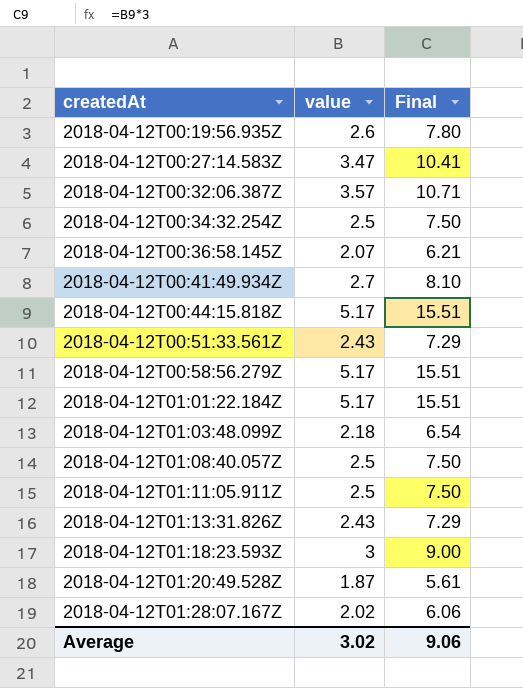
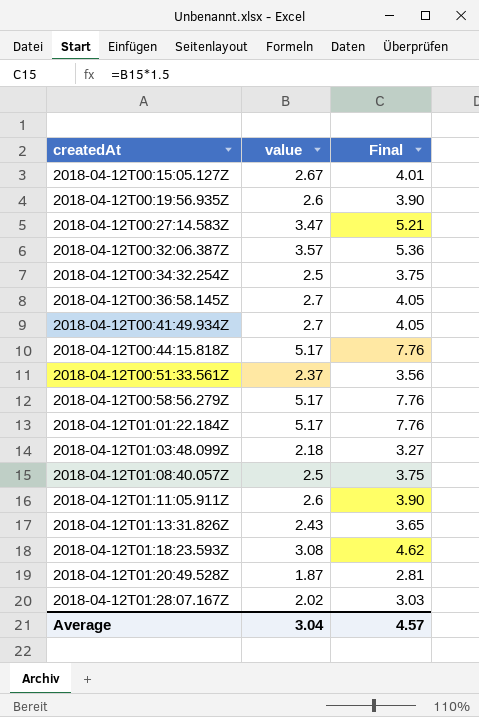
column Final | formula: [value] * 3 -> [value] * 1.5
row 2018-04-12T00:15:05.127Z: none -> 2.67 | 4.01
2018-04-12T00:36:58.145Z | value: 2.07 -> 2.7
2018-04-12T00:51:33.561Z | value: 2.43 -> 2.37
2018-04-12T01:11:05.911Z | value: 2.5 -> 2.6
2018-04-12T01:18:23.593Z | value: 3 -> 3.08
Average | value: 3.02 -> 3.04
Average | Final: 9.06 -> 4.57

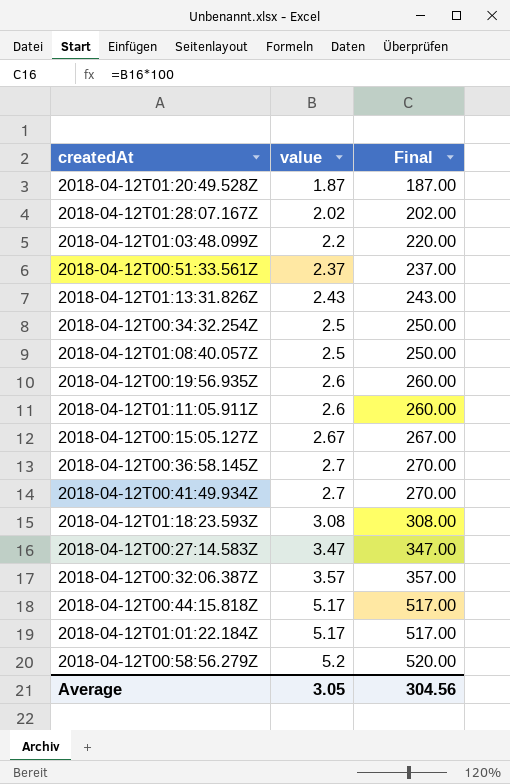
row order: createdAt ascending -> value ascending
column Final | formula: [value] * 1.5 -> [value] * 100
2018-04-12T01:03:48.099Z | value: 2.18 -> 2.2
2018-04-12T00:58:56.279Z | value: 5.17 -> 5.2
Average | value: 3.04 -> 3.05
Average | Final: 4.57 -> 304.56

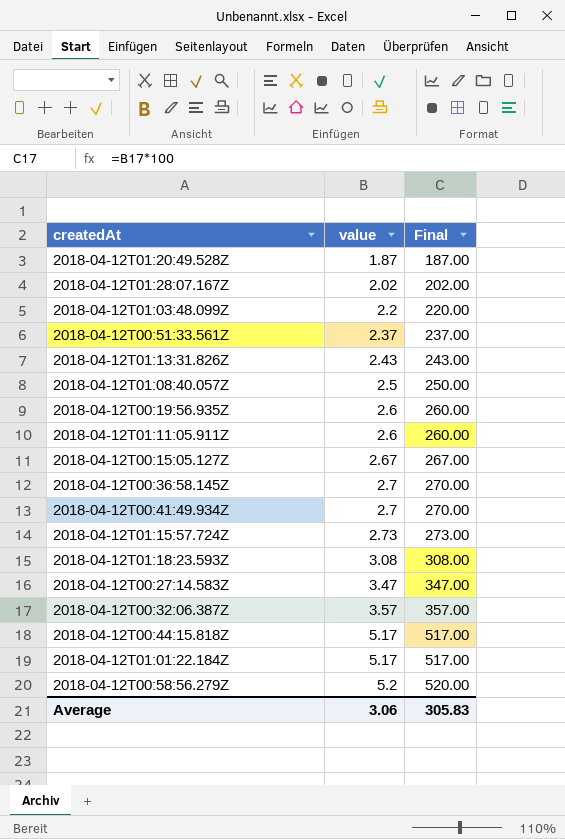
row 2018-04-12T00:34:32.254Z: 2.5 | 250.00 -> none
row 2018-04-12T01:15:57.724Z: none -> 2.73 | 273.00
Average | value: 3.05 -> 3.06
Average | Final: 304.56 -> 305.83

